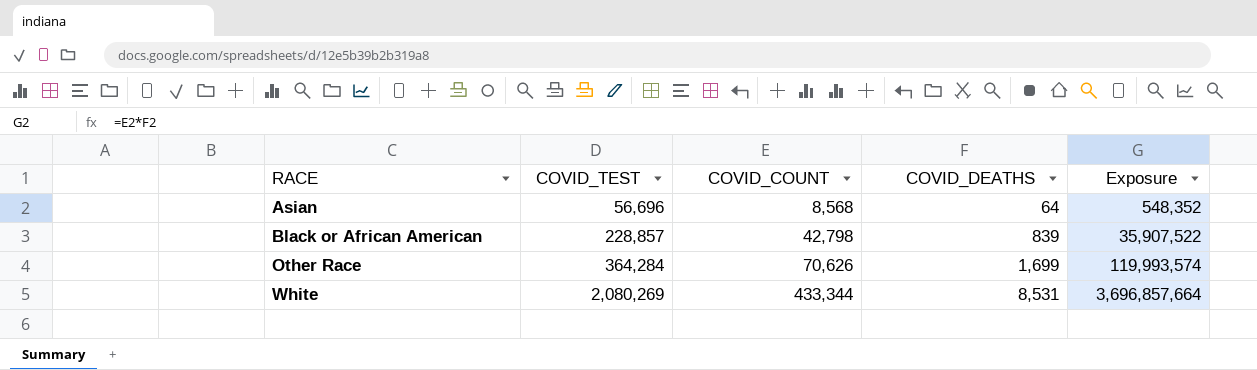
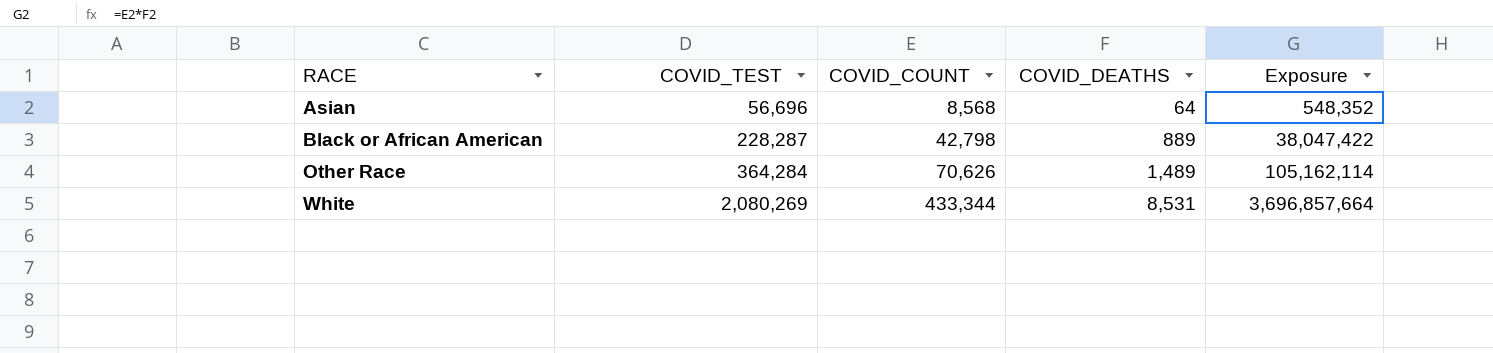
Black or African American | COVID_TEST: 228,857 -> 228,287
Black or African American | COVID_DEATHS: 839 -> 889
Black or African American | Exposure: 35,907,522 -> 38,047,422
Other Race | COVID_DEATHS: 1,699 -> 1,489
Other Race | Exposure: 119,993,574 -> 105,162,114

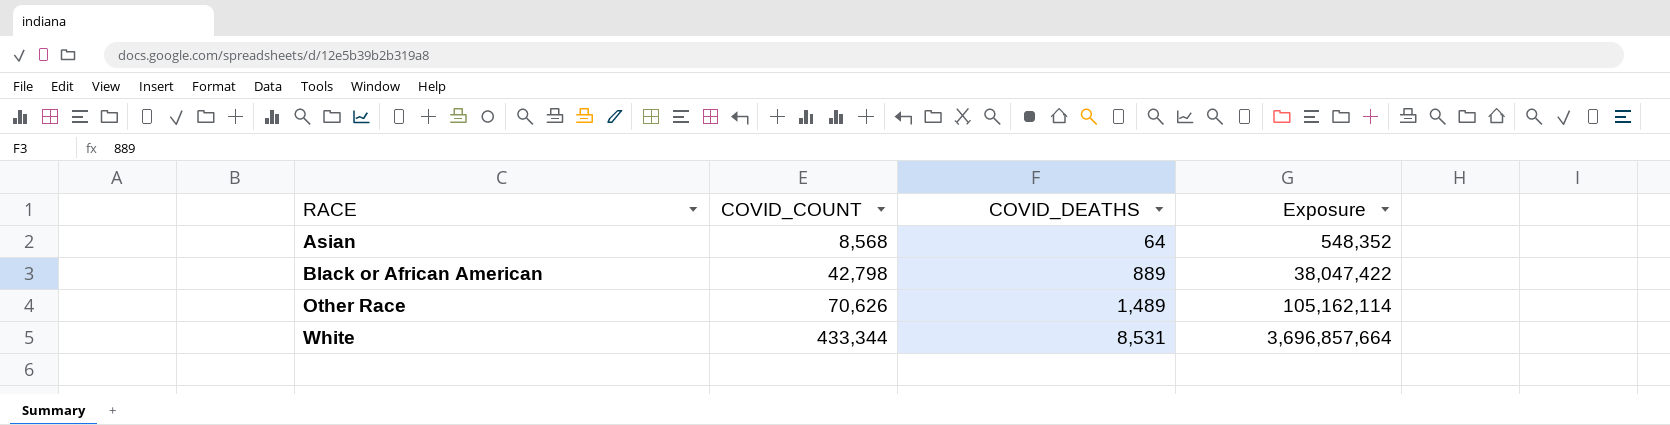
column COVID_TEST | position: 2 -> none

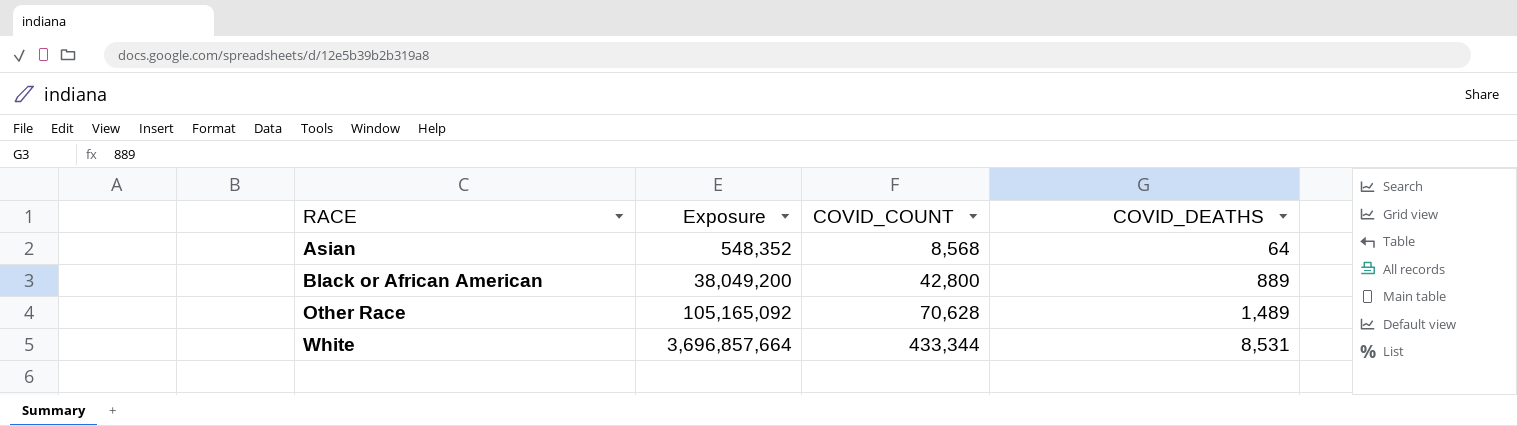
column Exposure | position: 4 -> 2
Black or African American | Exposure: 38,047,422 -> 38,049,200
Black or African American | COVID_COUNT: 42,798 -> 42,800
Other Race | Exposure: 105,162,114 -> 105,165,092
Other Race | COVID_COUNT: 70,626 -> 70,628

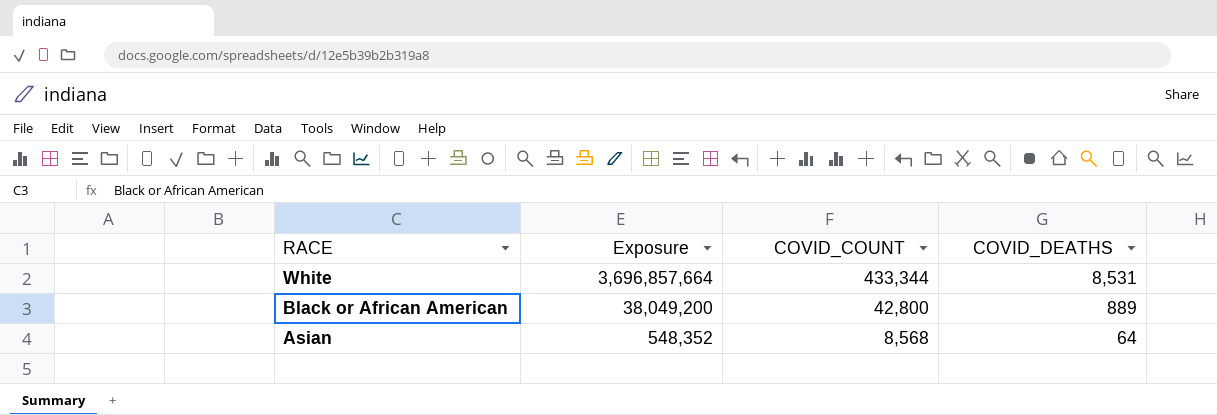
row order: RACE ascending -> RACE descending
row Other Race: 105,165,092 | 70,628 | 1,489 -> none

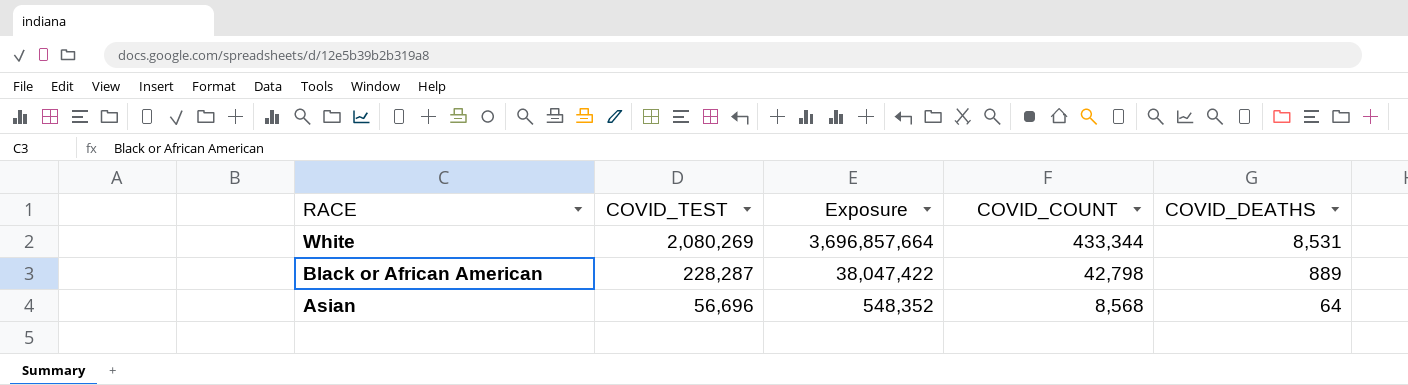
column COVID_TEST | position: none -> 2
Black or African American | Exposure: 38,049,200 -> 38,047,422
Black or African American | COVID_COUNT: 42,800 -> 42,798

